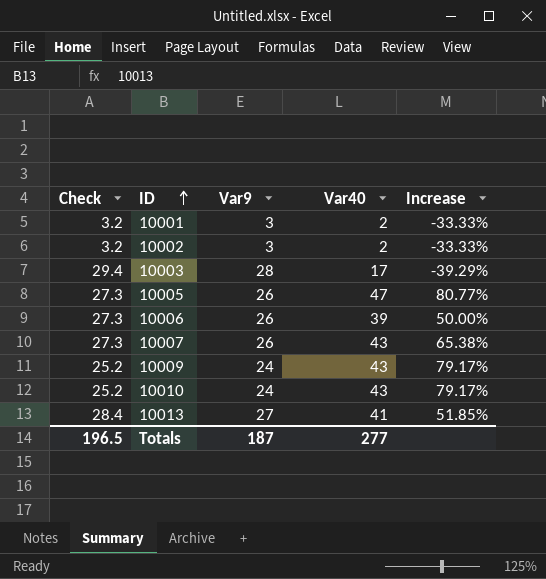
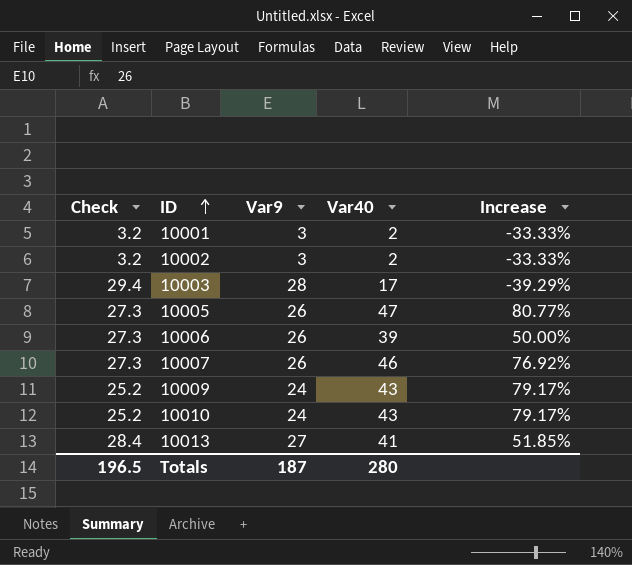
10007 | Var40: 43 -> 46
10007 | Increase: 65.38% -> 76.92%
Totals | Var40: 277 -> 280

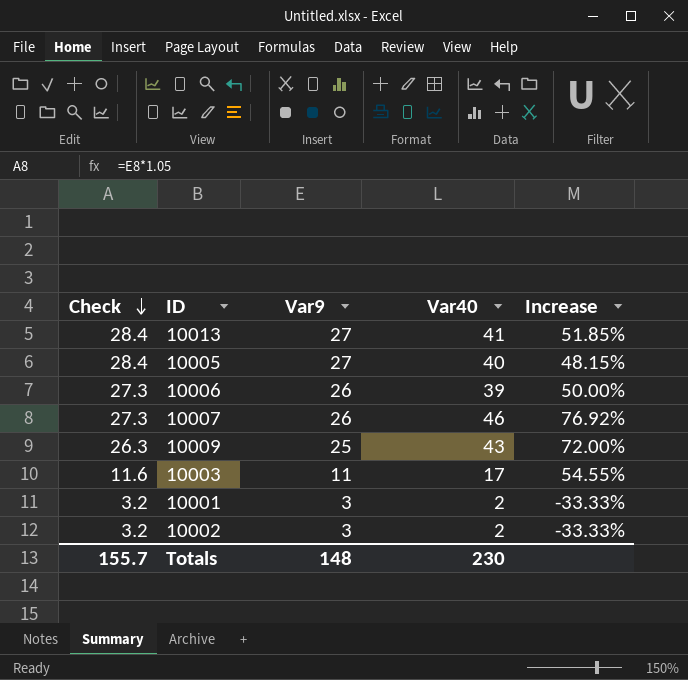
row order: ID ascending -> Check descending
row 10010: 25.2 | 24 | 43 | 79.17% -> none
10005 | Check: 27.3 -> 28.4
10005 | Var9: 26 -> 27
10005 | Var40: 47 -> 40
10005 | Increase: 80.77% -> 48.15%
10009 | Check: 25.2 -> 26.3
10009 | Var9: 24 -> 25
10009 | Increase: 79.17% -> 72.00%
10003 | Check: 29.4 -> 11.6
10003 | Var9: 28 -> 11
10003 | Increase: -39.29% -> 54.55%
Totals | Check: 196.5 -> 155.7
Totals | Var9: 187 -> 148
Totals | Var40: 280 -> 230

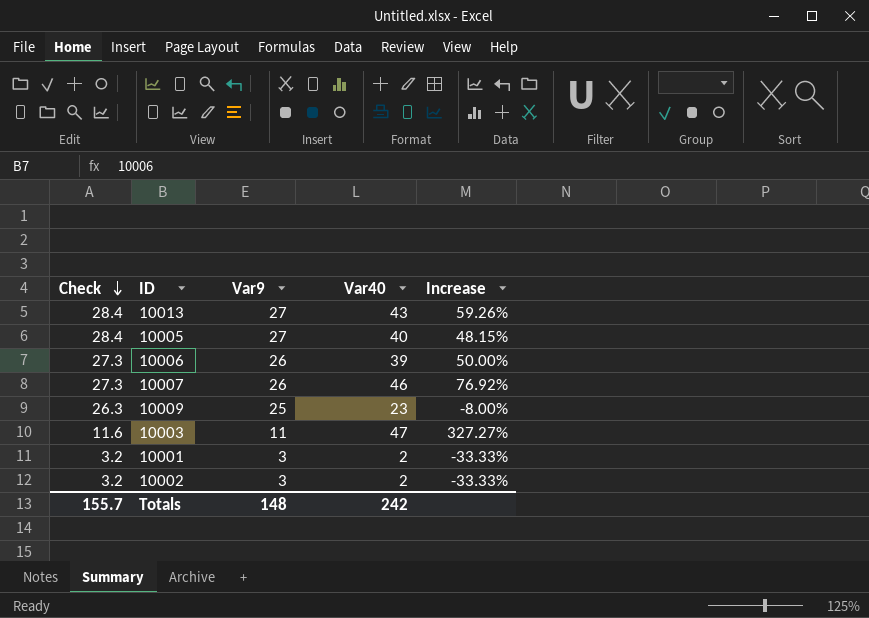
10013 | Var40: 41 -> 43
10013 | Increase: 51.85% -> 59.26%
10009 | Var40: 43 -> 23
10009 | Increase: 72.00% -> -8.00%
10003 | Var40: 17 -> 47
10003 | Increase: 54.55% -> 327.27%
Totals | Var40: 230 -> 242

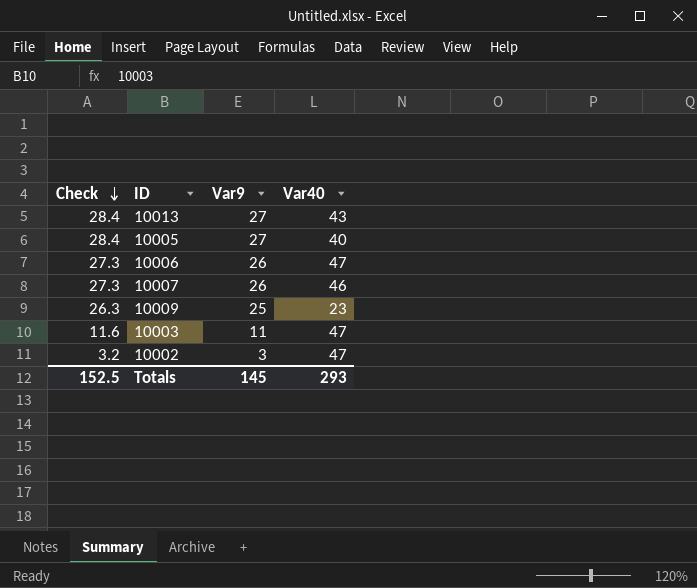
column Increase | formula: ([Var40] - [Var9]) / [Var9] -> none
row 10001: 3.2 | 3 | 2 | -33.33% -> none
10006 | Var40: 39 -> 47
10002 | Var40: 2 -> 47
Totals | Check: 155.7 -> 152.5
Totals | Var9: 148 -> 145
Totals | Var40: 242 -> 293

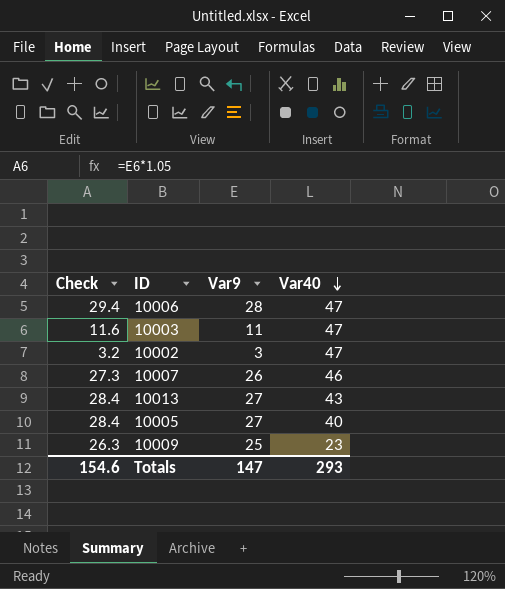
row order: Check descending -> Var40 descending
10006 | Check: 27.3 -> 29.4
10006 | Var9: 26 -> 28
Totals | Check: 152.5 -> 154.6
Totals | Var9: 145 -> 147

